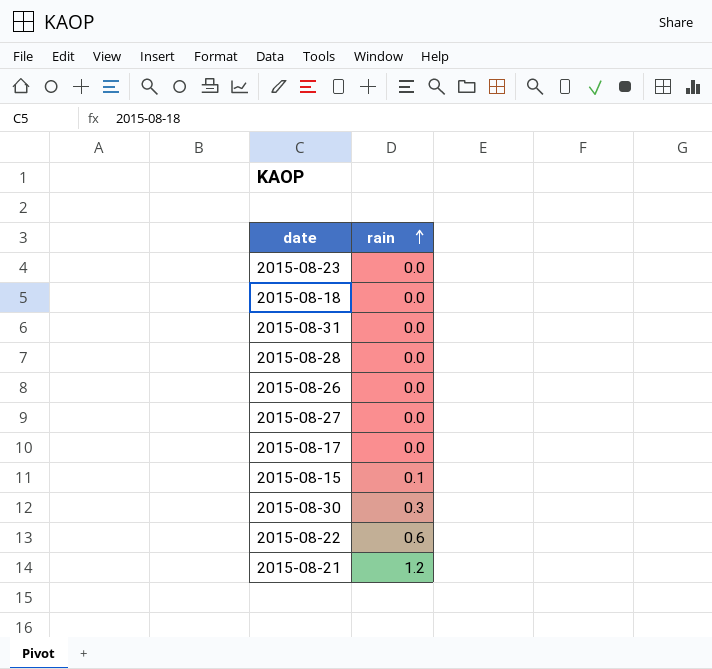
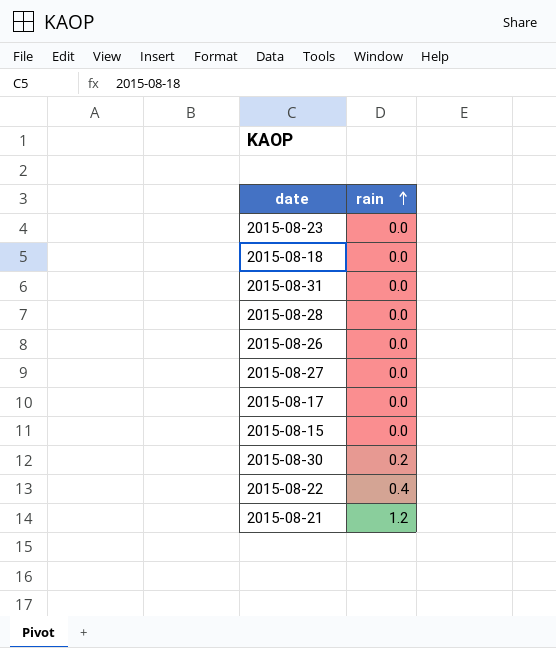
2015-08-15 | rain: 0.1 -> 0.0
2015-08-30 | rain: 0.3 -> 0.2
2015-08-22 | rain: 0.6 -> 0.4

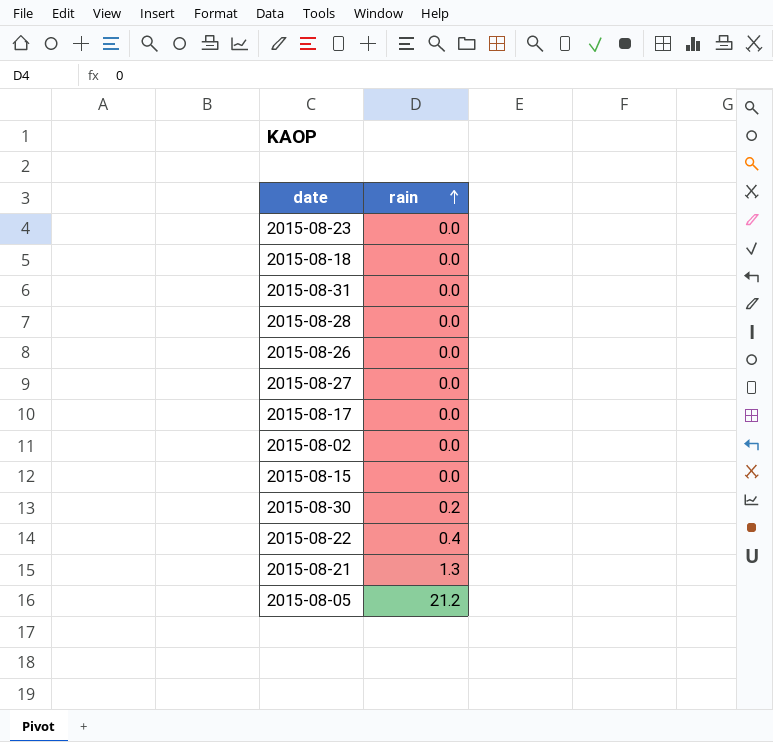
row 2015-08-02: none -> 0.0
2015-08-21 | rain: 1.2 -> 1.3
row 2015-08-05: none -> 21.2

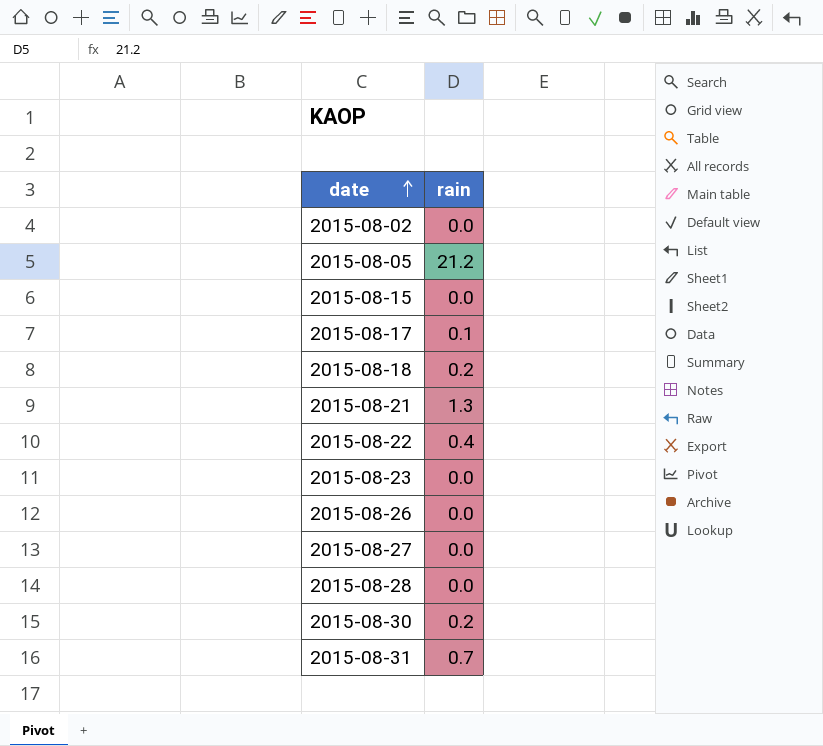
row order: rain ascending -> date ascending
2015-08-17 | rain: 0.0 -> 0.1
2015-08-18 | rain: 0.0 -> 0.2
2015-08-31 | rain: 0.0 -> 0.7

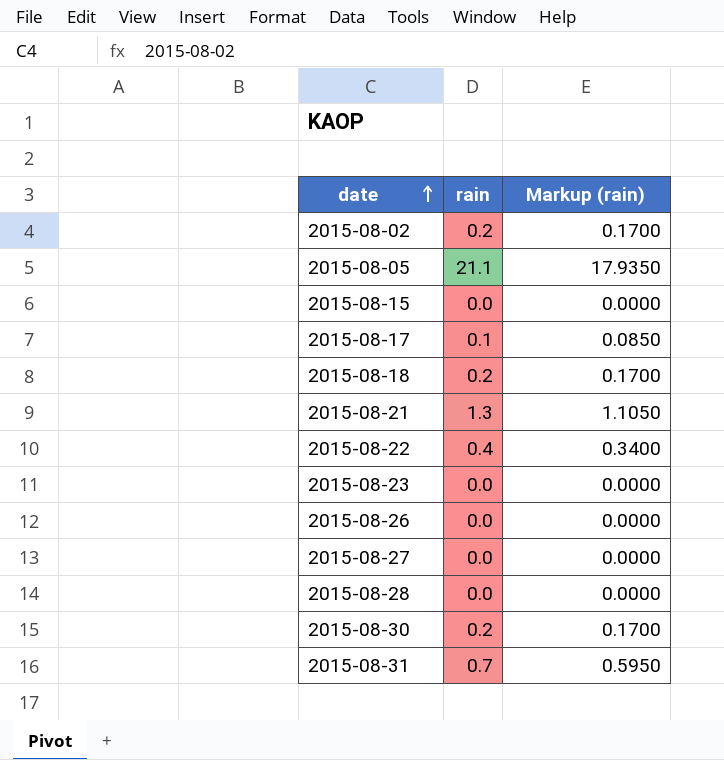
column Markup (rain) | formula: none -> [rain] * 0.85
2015-08-02 | rain: 0.0 -> 0.2
2015-08-05 | rain: 21.2 -> 21.1

